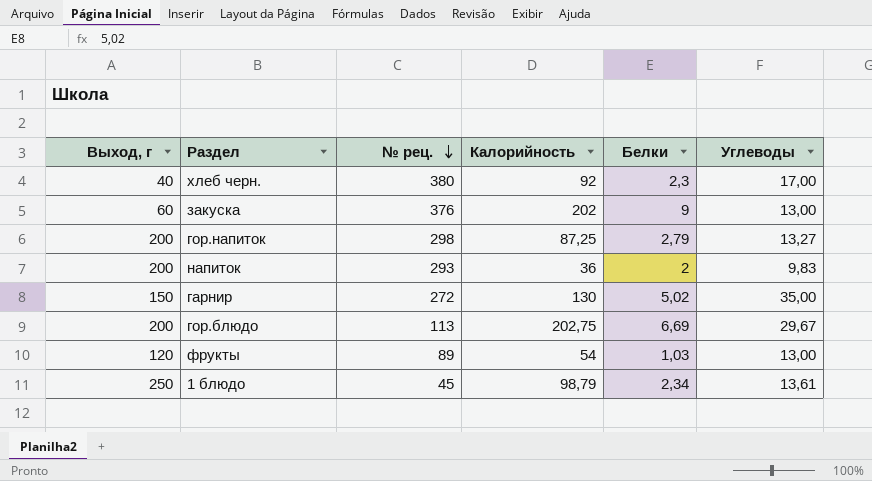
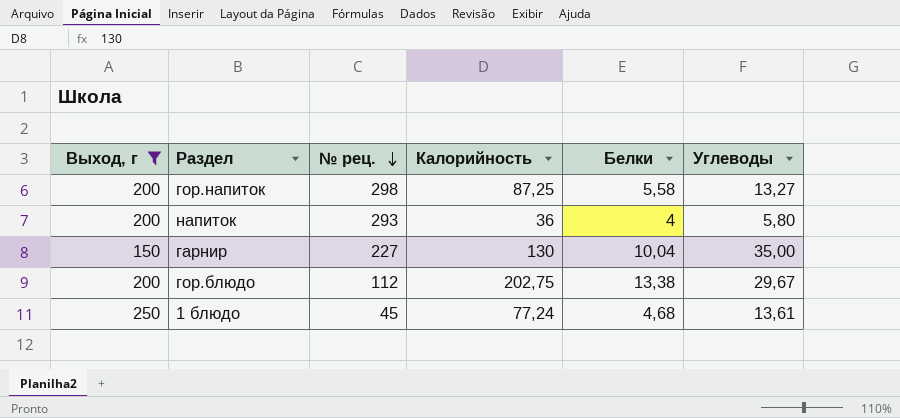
filter: none -> Выход, г >= 150
гор.напиток | Белки: 2,79 -> 5,58
напиток | Белки: 2 -> 4
напиток | Углеводы: 9,83 -> 5,80
гарнир | № рец.: 272 -> 227
гарнир | Белки: 5,02 -> 10,04
гор.блюдо | № рец.: 113 -> 112
гор.блюдо | Белки: 6,69 -> 13,38
1 блюдо | Калорийность: 98,79 -> 77,24
1 блюдо | Белки: 2,34 -> 4,68

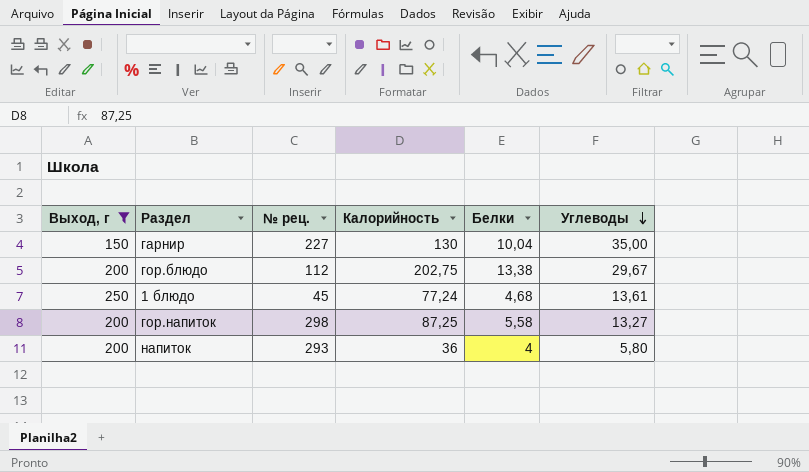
row order: № рец. descending -> Углеводы descending

